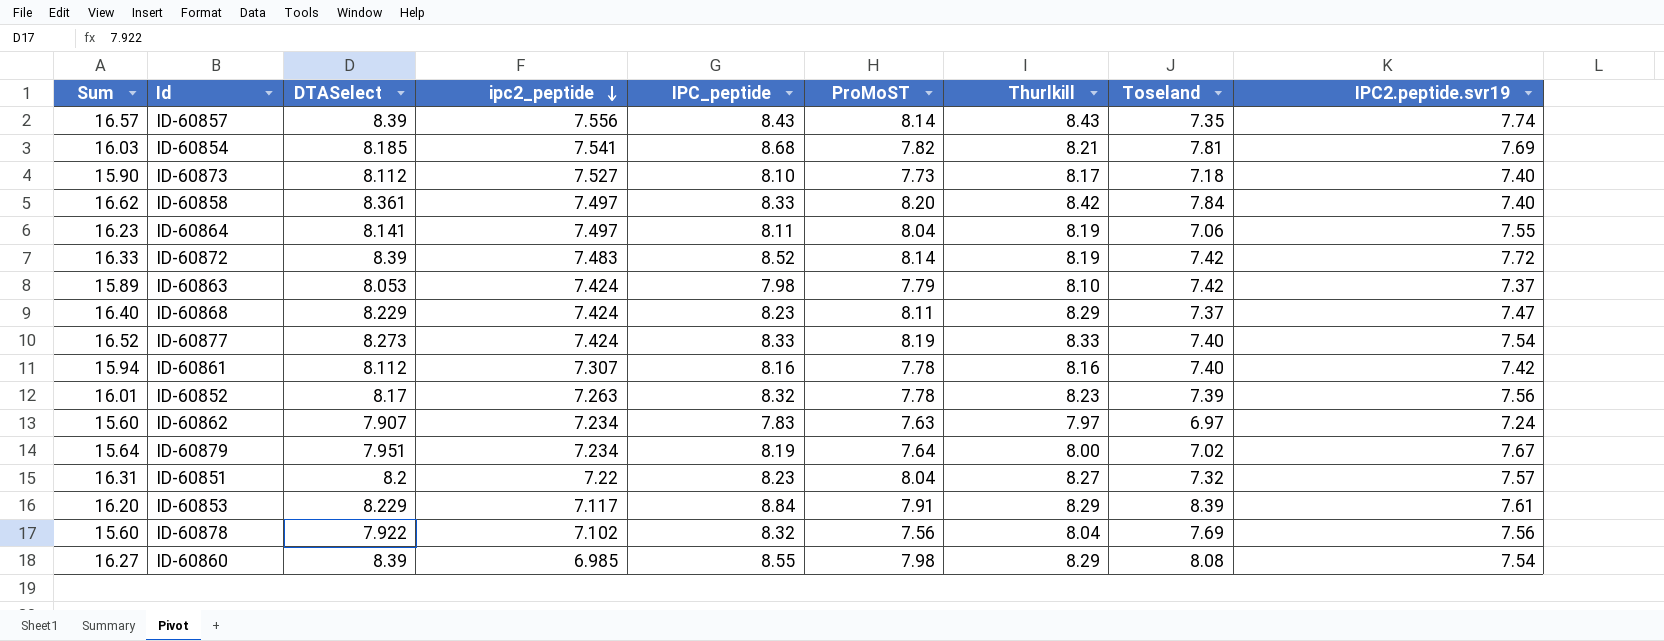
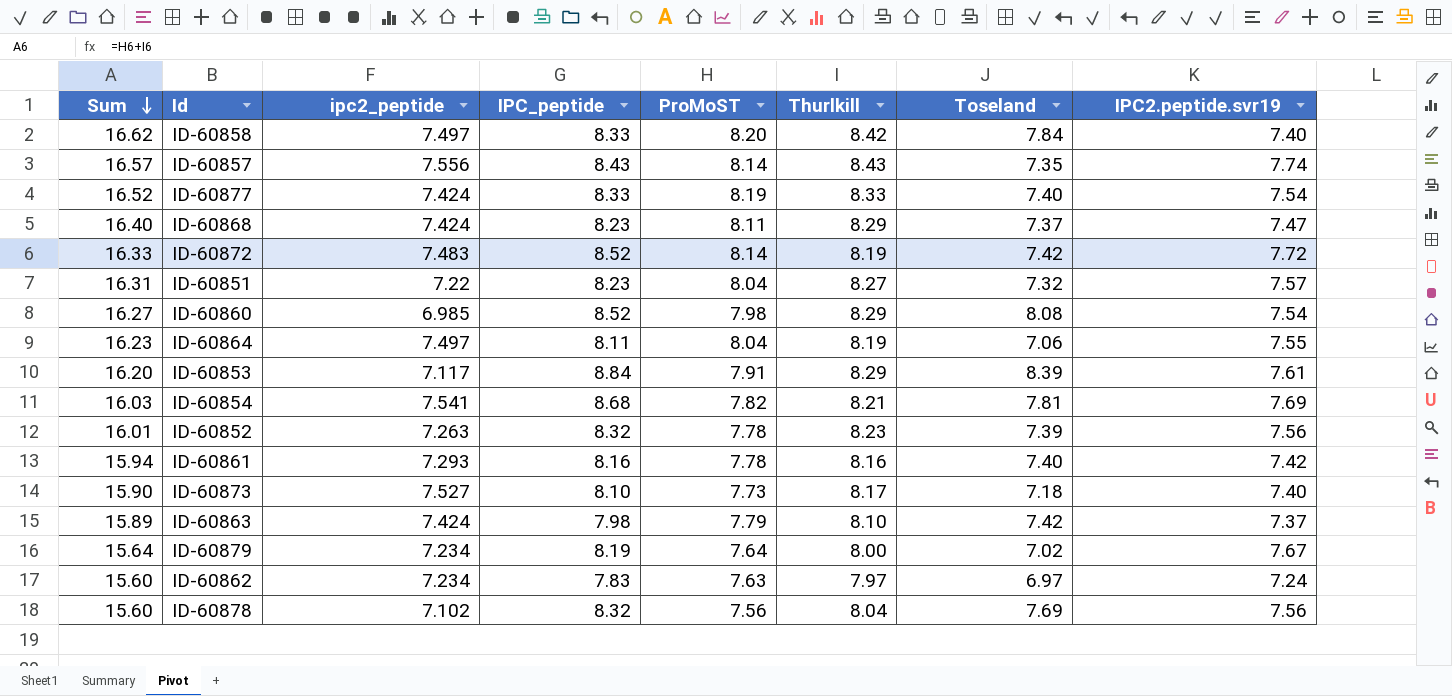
row order: ipc2_peptide descending -> Sum descending
column DTASelect | position: 3 -> none
ID-60860 | IPC_peptide: 8.55 -> 8.52
ID-60861 | ipc2_peptide: 7.307 -> 7.293

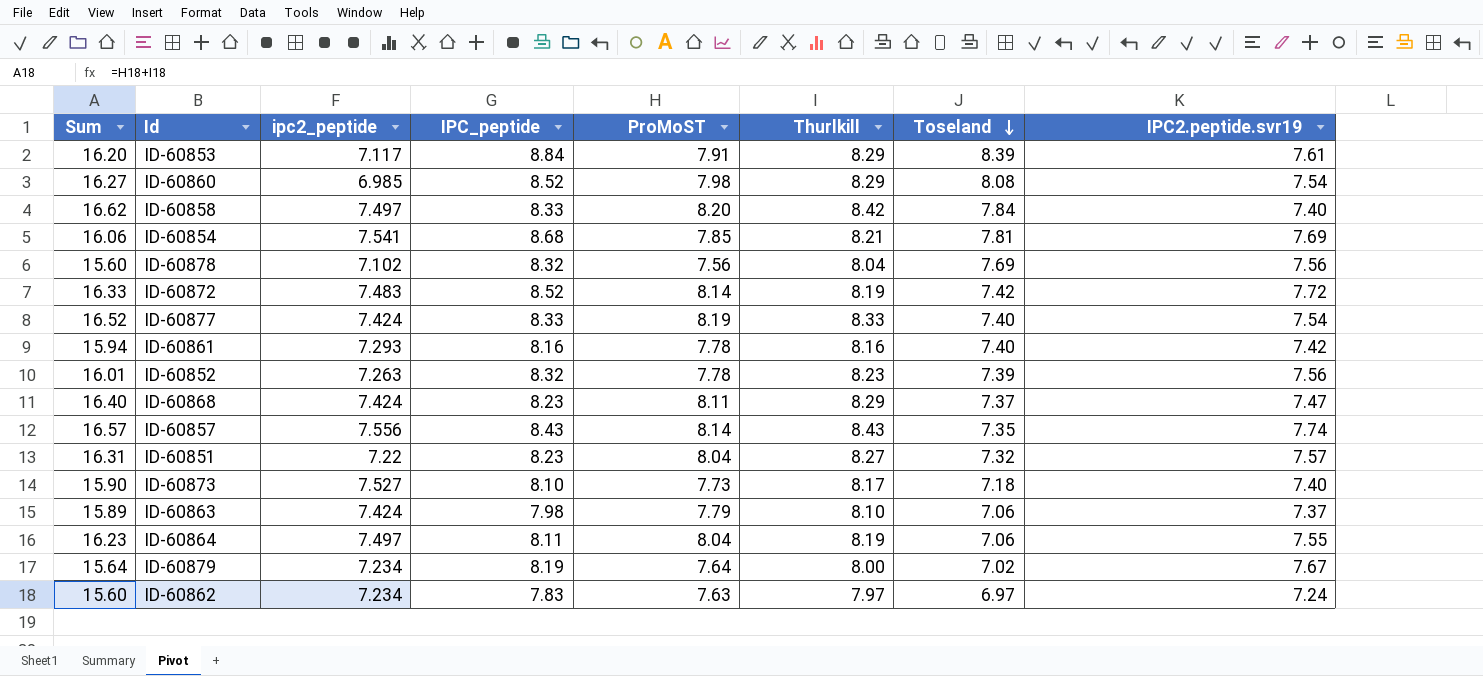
row order: Sum descending -> Toseland descending
ID-60854 | Sum: 16.03 -> 16.06
ID-60854 | ProMoST: 7.82 -> 7.85
ID-60863 | Toseland: 7.42 -> 7.06

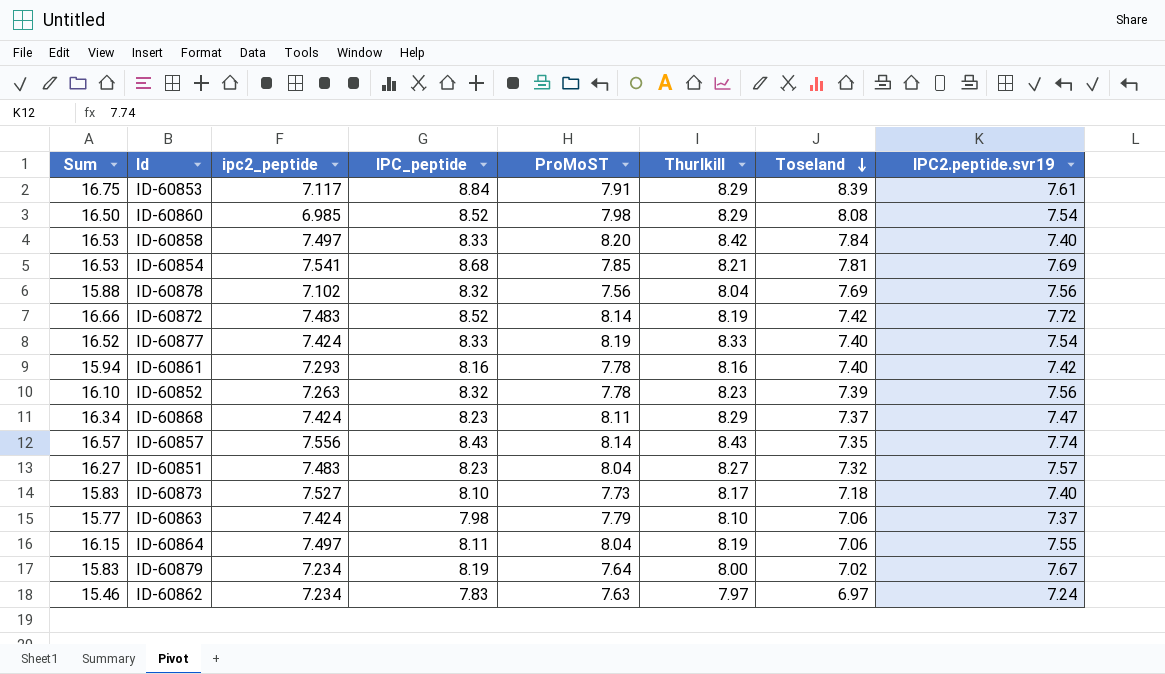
column Sum | formula: [ProMoST] + [Thurlkill] -> [IPC_peptide] + [ProMoST]
ID-60851 | ipc2_peptide: 7.22 -> 7.483

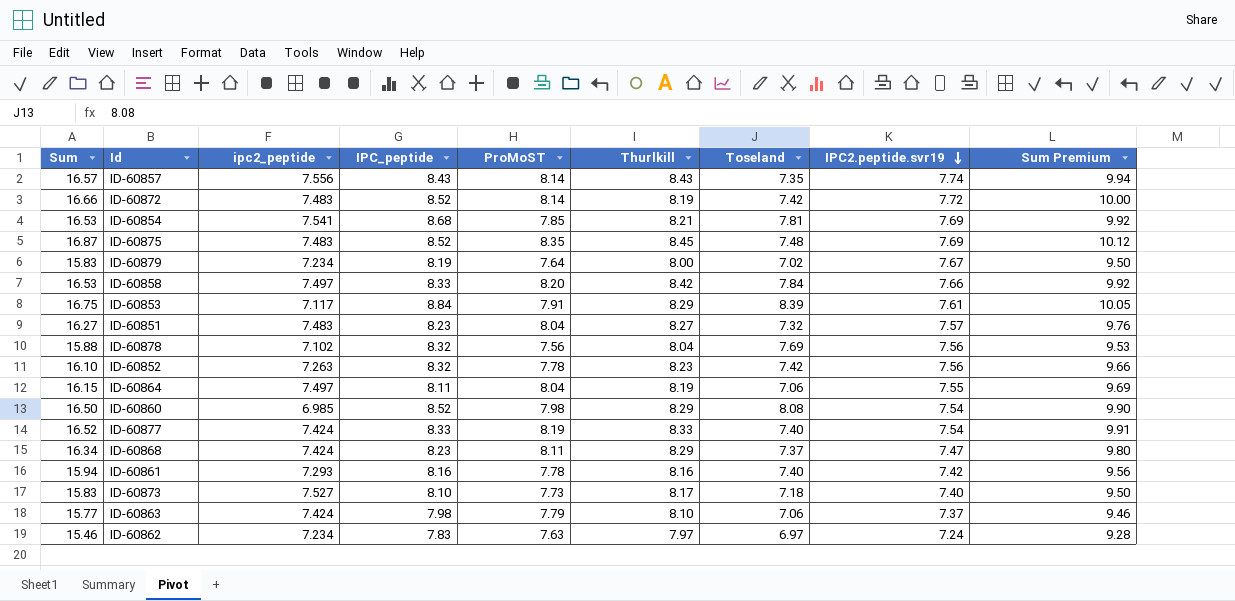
row order: Toseland descending -> IPC2.peptide.svr19 descending
column Sum Premium | formula: none -> [Sum] * 0.6
row ID-60875: none -> 16.87 | 7.483 | 8.52 | 8.35 | 8.45 | 7.48 | 7.69 | 10.12
ID-60858 | IPC2.peptide.svr19: 7.40 -> 7.66
ID-60852 | Toseland: 7.39 -> 7.42

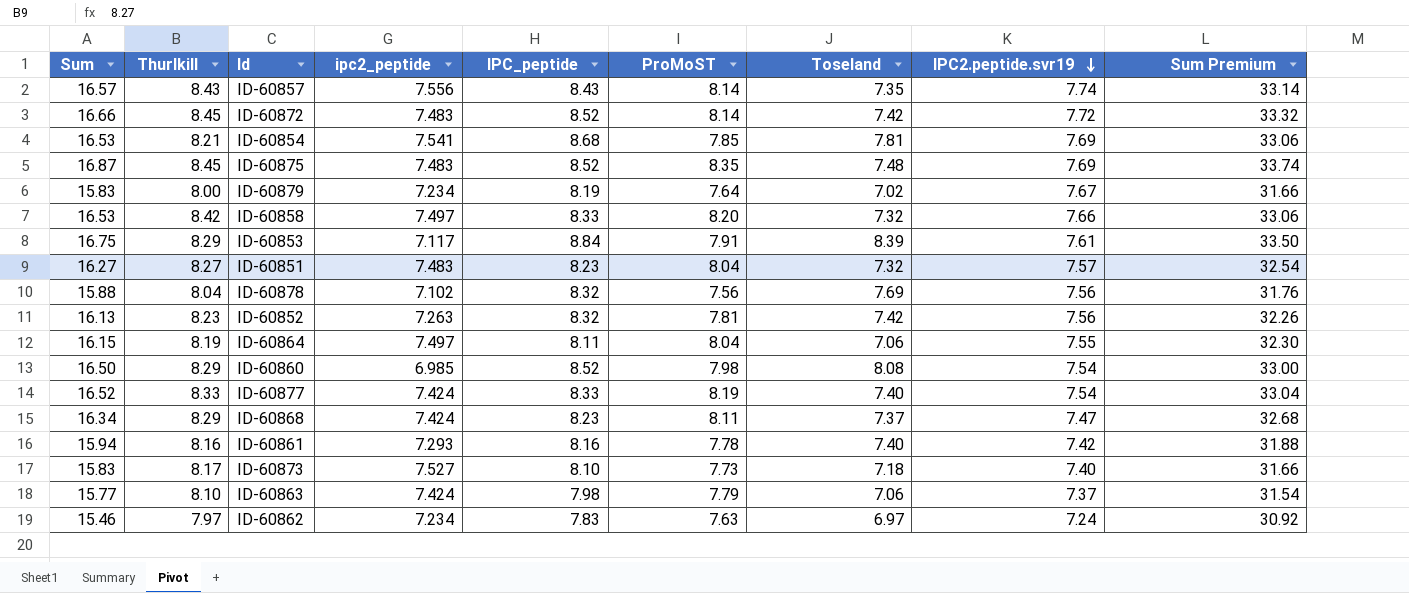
column Thurlkill | position: 6 -> 2
column Sum Premium | formula: [Sum] * 0.6 -> [Sum] * 2
ID-60872 | Thurlkill: 8.19 -> 8.45
ID-60858 | Toseland: 7.84 -> 7.32
ID-60852 | Sum: 16.10 -> 16.13
ID-60852 | ProMoST: 7.78 -> 7.81

